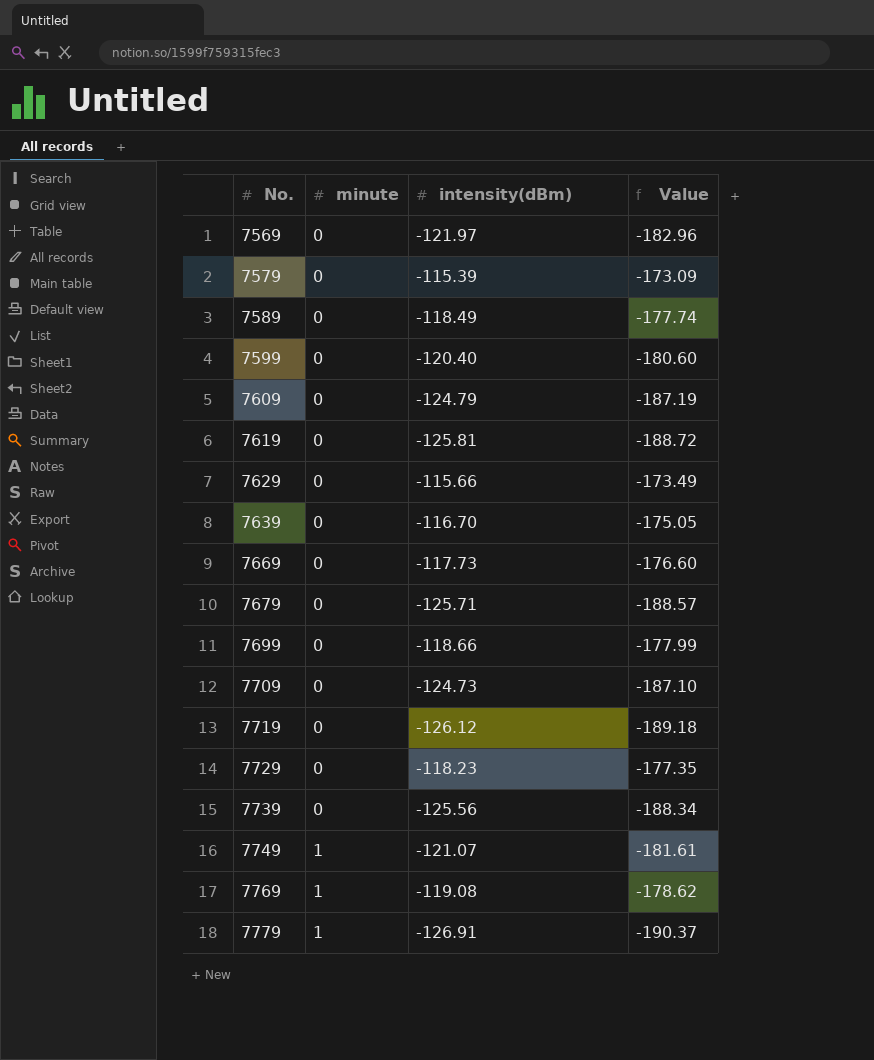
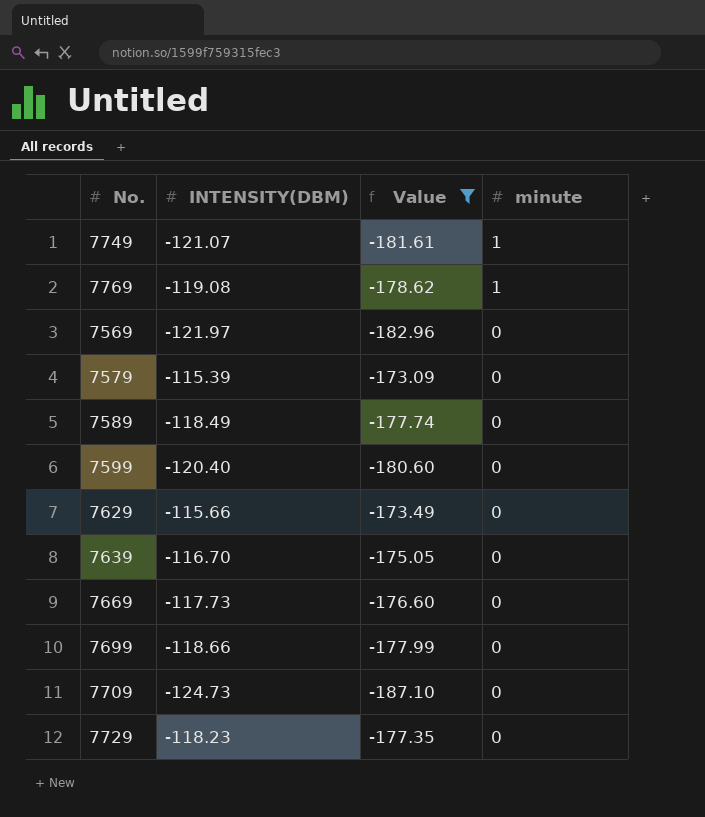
filter: none -> Value >= -187.10
row order: No. ascending -> minute descending
column name: intensity(dBm) -> INTENSITY(DBM)
column minute | position: 2 -> 4

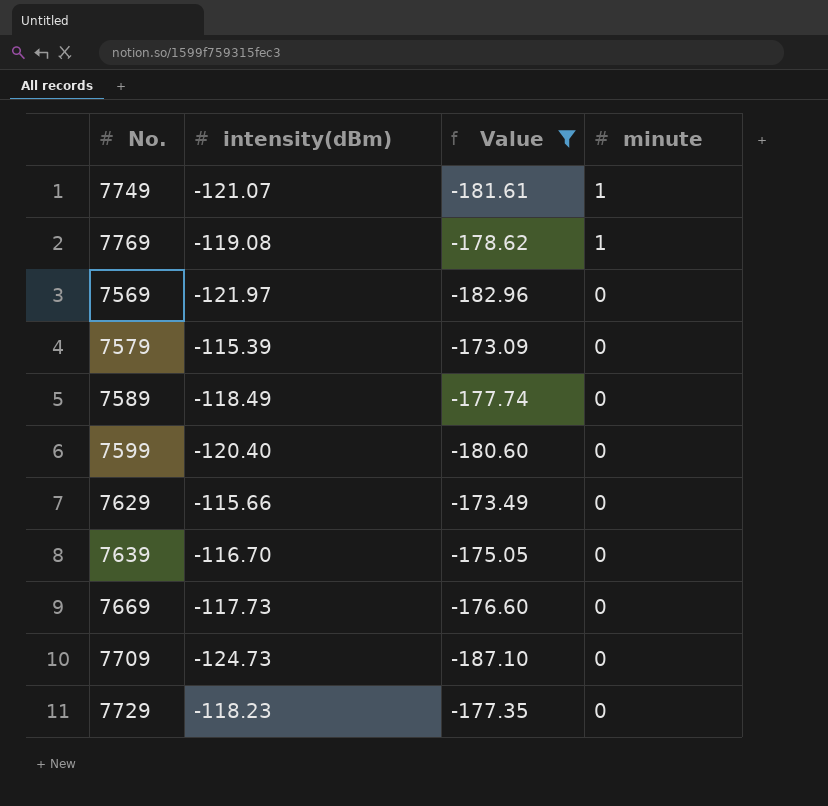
column name: INTENSITY(DBM) -> intensity(dBm)
row 7699: -118.66 | -177.99 | 0 -> none

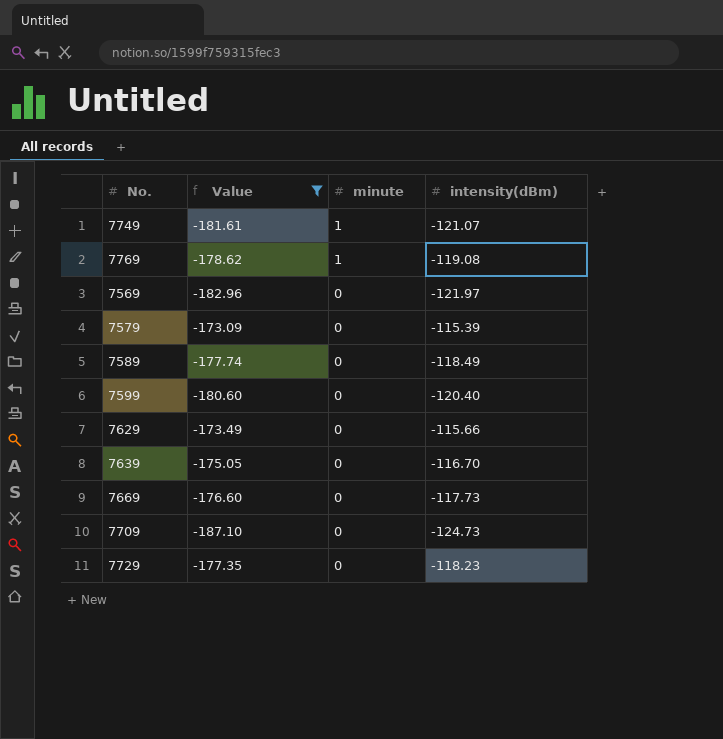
column intensity(dBm) | position: 2 -> 4

